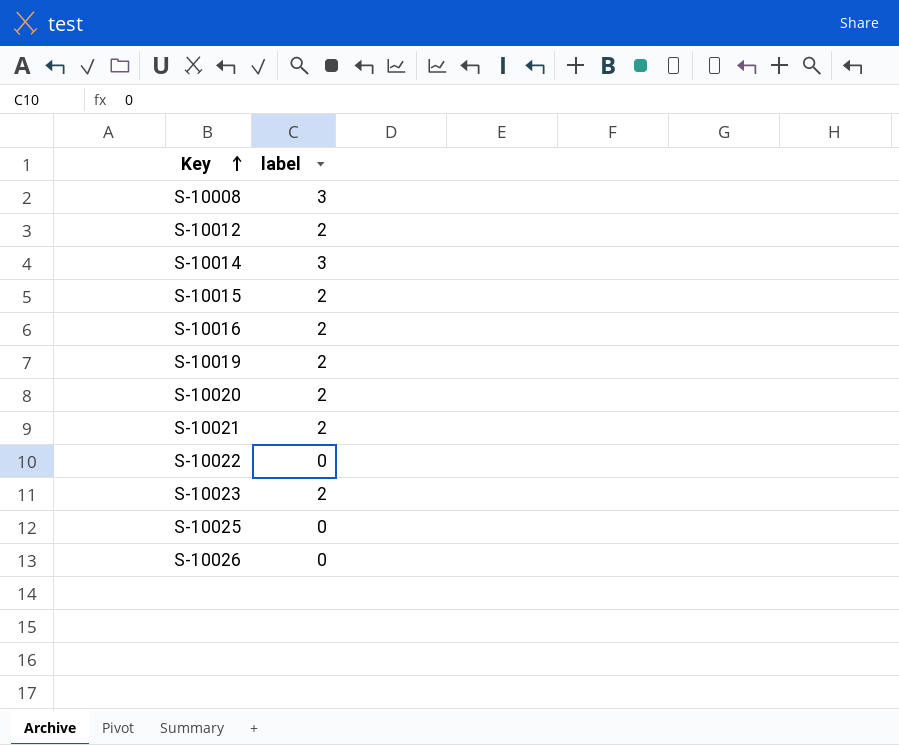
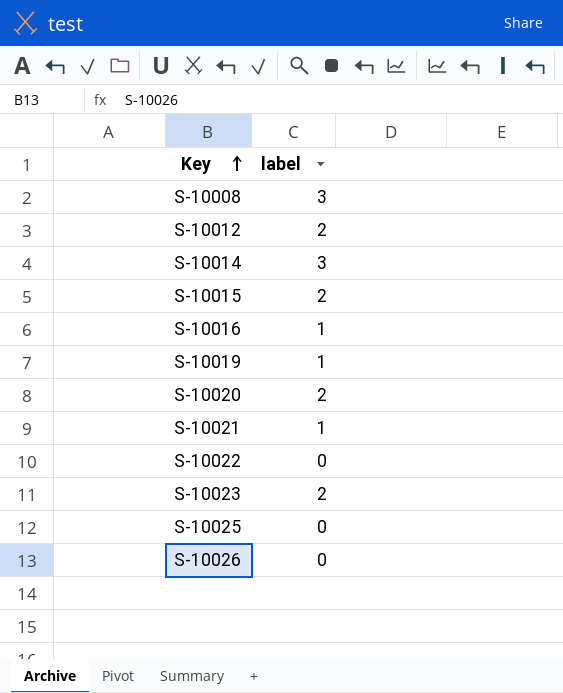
S-10016 | label: 2 -> 1
S-10019 | label: 2 -> 1
S-10021 | label: 2 -> 1

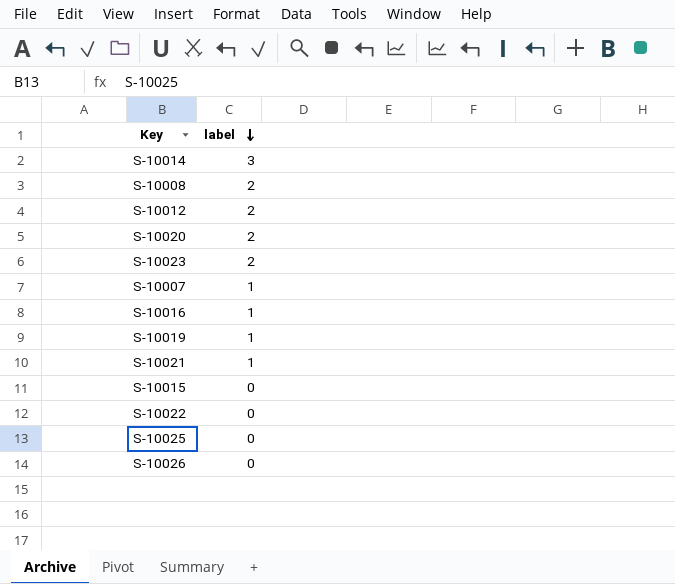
row order: Key ascending -> label descending
S-10008 | label: 3 -> 2
row S-10007: none -> 1
S-10015 | label: 2 -> 0

